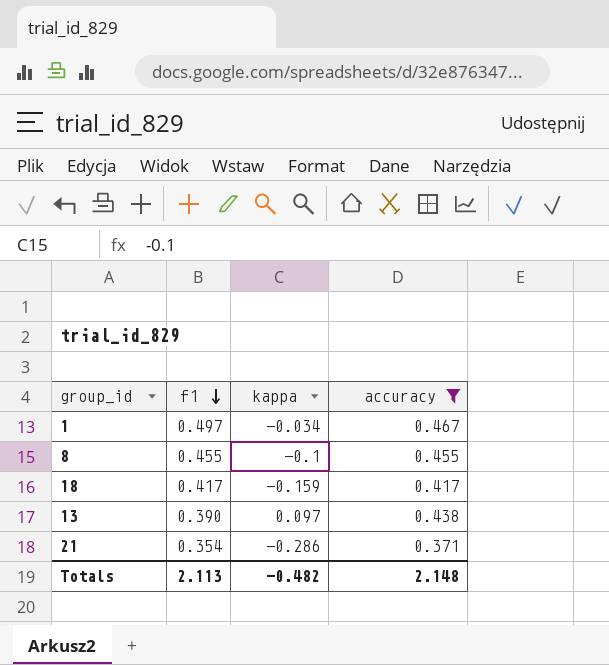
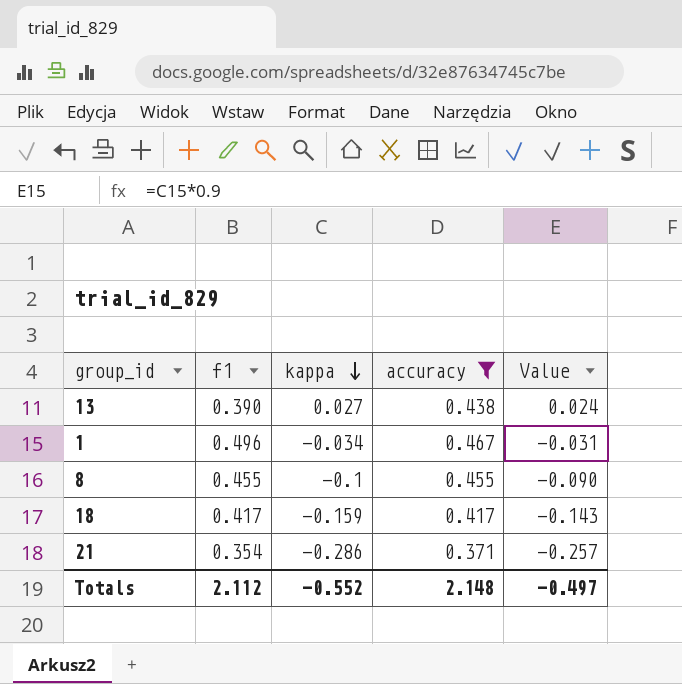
row order: f1 descending -> kappa descending
column Value | formula: none -> [kappa] * 0.9
13 | kappa: 0.097 -> 0.027
1 | f1: 0.497 -> 0.496
Totals | f1: 2.113 -> 2.112
Totals | kappa: -0.482 -> -0.552

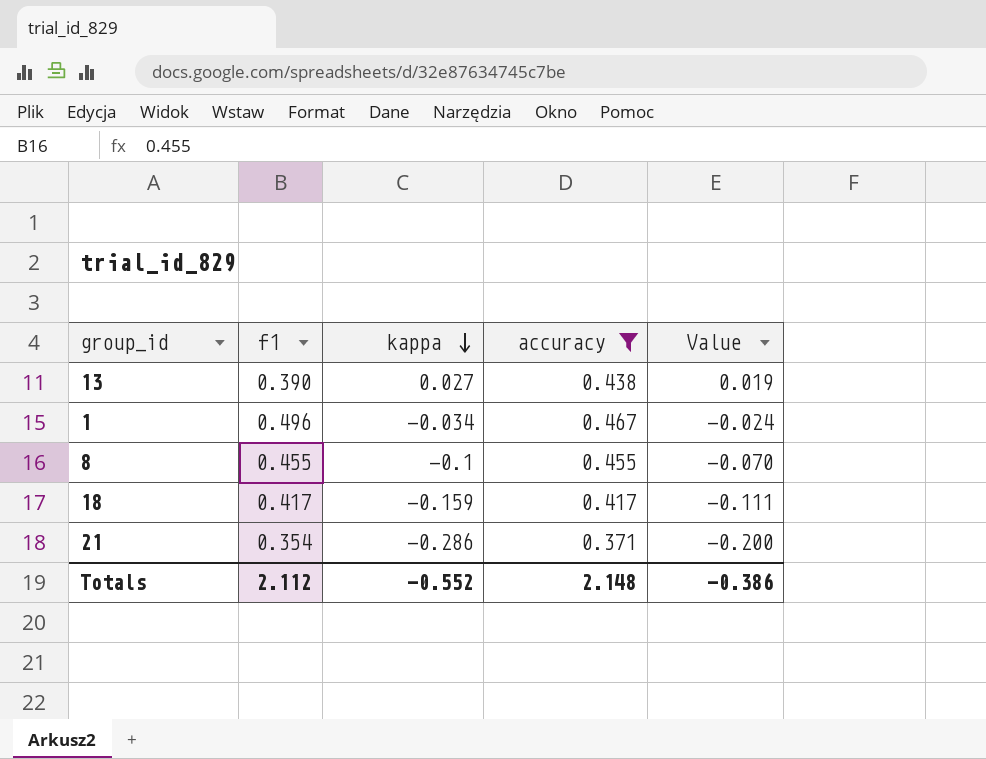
column Value | formula: [kappa] * 0.9 -> [kappa] * 0.7
Totals | Value: -0.497 -> -0.386

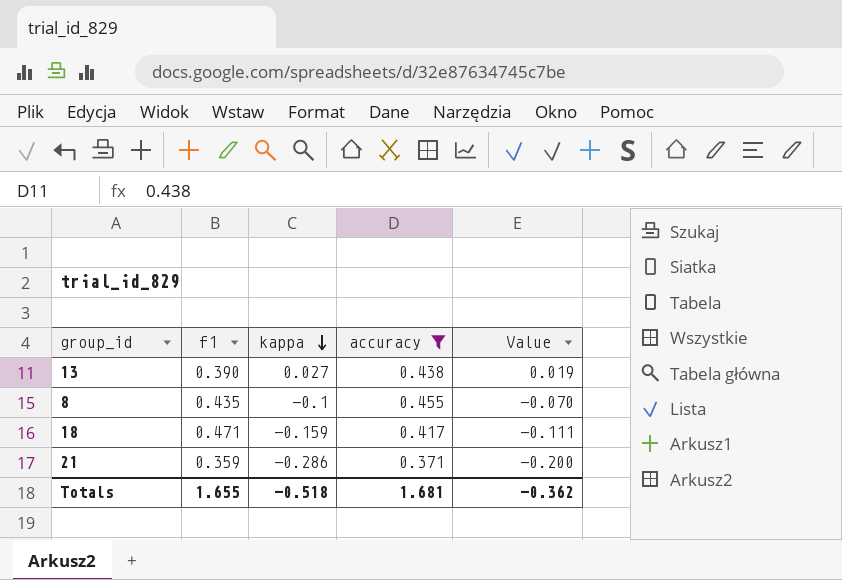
row 1: 0.496 | -0.034 | 0.467 | -0.024 -> none
8 | f1: 0.455 -> 0.435
18 | f1: 0.417 -> 0.471
21 | f1: 0.354 -> 0.359
Totals | f1: 2.112 -> 1.655
Totals | kappa: -0.552 -> -0.518
Totals | accuracy: 2.148 -> 1.681
Totals | Value: -0.386 -> -0.362

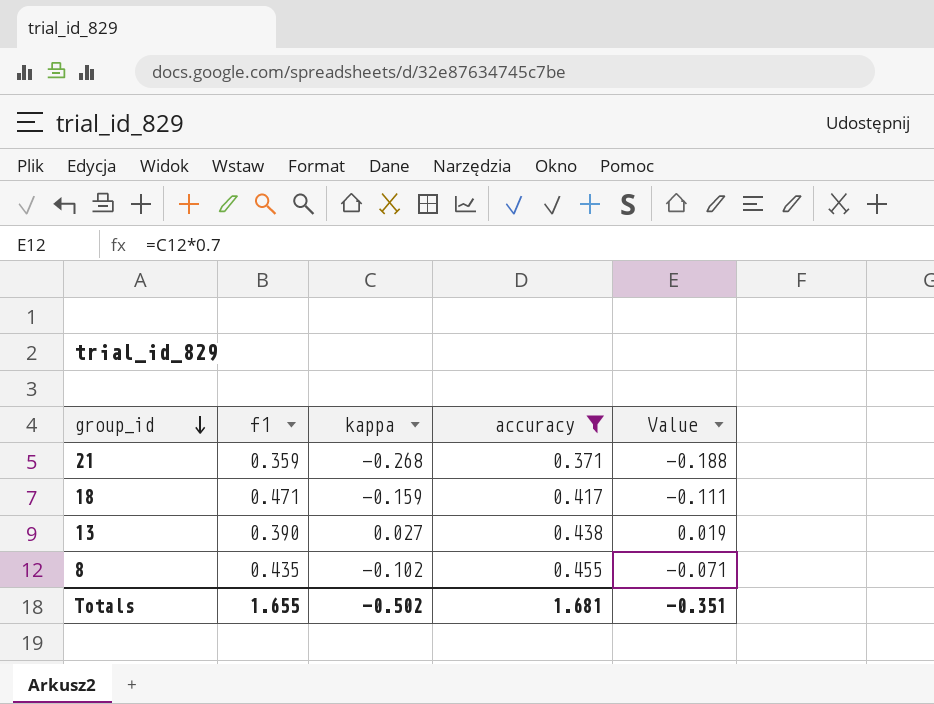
row order: kappa descending -> group_id descending
21 | kappa: -0.286 -> -0.268
21 | Value: -0.200 -> -0.188
8 | kappa: -0.1 -> -0.102
8 | Value: -0.070 -> -0.071
Totals | kappa: -0.518 -> -0.502
Totals | Value: -0.362 -> -0.351

